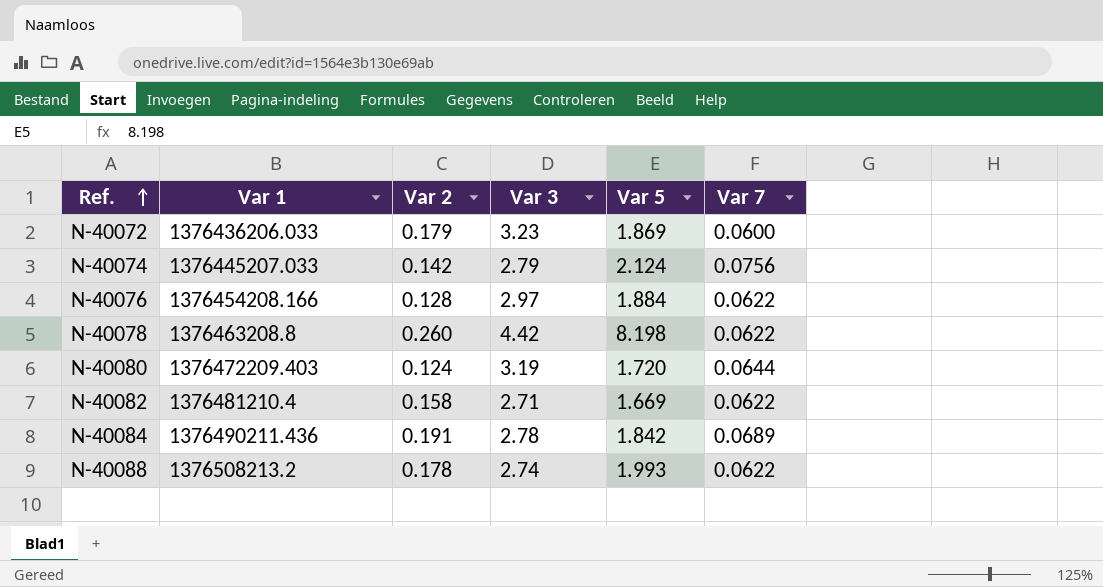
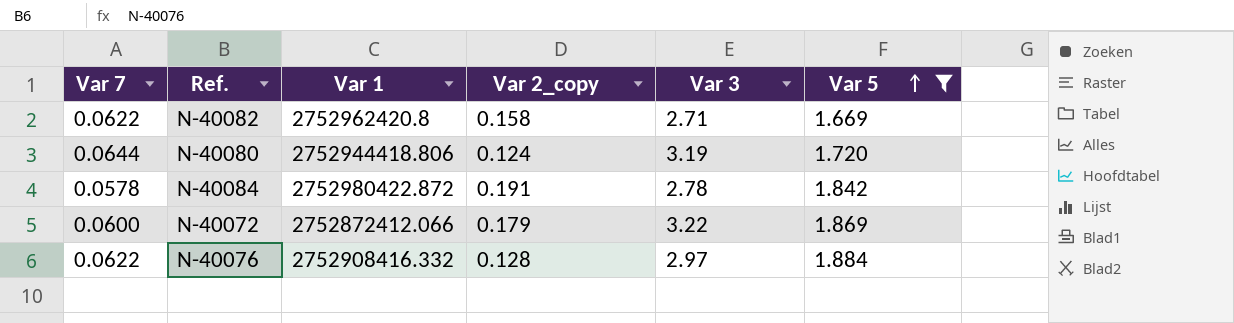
filter: none -> Var 5 <= 1.884
row order: Ref. ascending -> Var 5 ascending
column Var 7 | position: 6 -> 1
column name: Var 2 -> Var 2_copy
N-40082 | Var 1: 1376481210.4 -> 2752962420.8
N-40080 | Var 1: 1376472209.403 -> 2752944418.806
N-40084 | Var 7: 0.0689 -> 0.0578
N-40084 | Var 1: 1376490211.436 -> 2752980422.872
N-40072 | Var 1: 1376436206.033 -> 2752872412.066
N-40072 | Var 3: 3.23 -> 3.22
N-40076 | Var 1: 1376454208.166 -> 2752908416.332

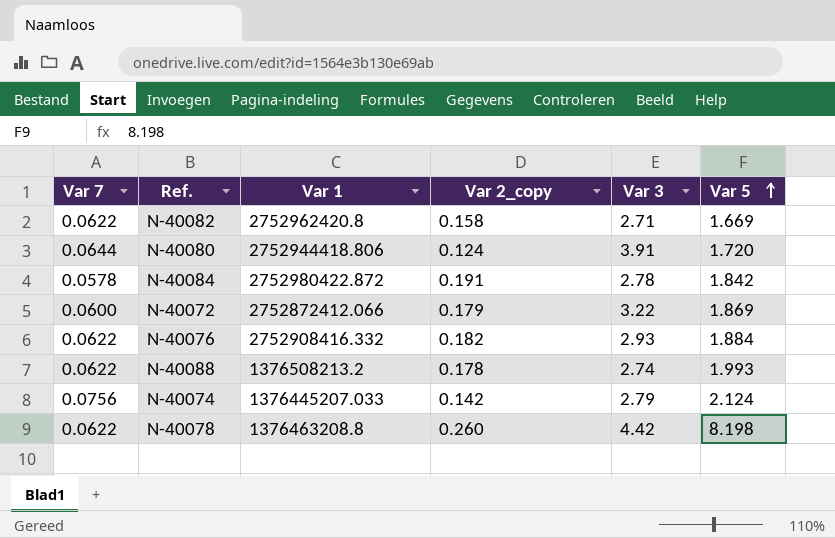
filter: Var 5 <= 1.884 -> none
N-40080 | Var 3: 3.19 -> 3.91
N-40076 | Var 2_copy: 0.128 -> 0.182
N-40076 | Var 3: 2.97 -> 2.93

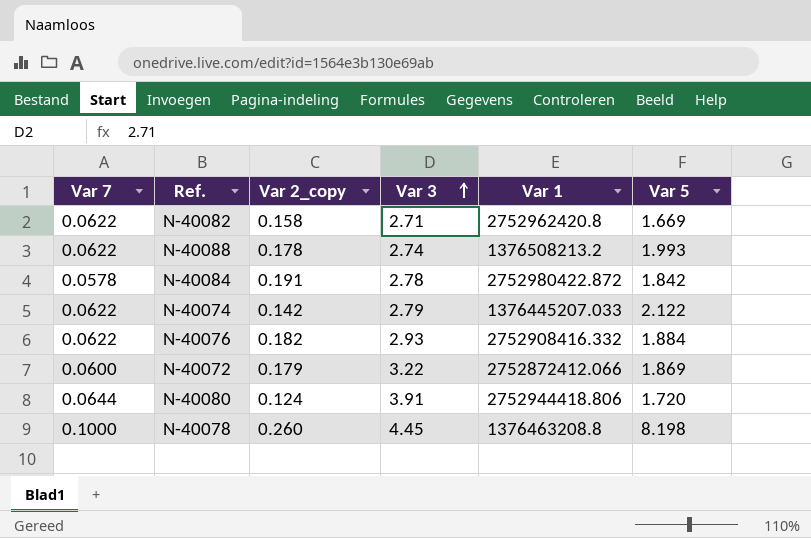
row order: Var 5 ascending -> Var 3 ascending
column Var 1 | position: 3 -> 5
N-40074 | Var 7: 0.0756 -> 0.0622
N-40074 | Var 5: 2.124 -> 2.122
N-40078 | Var 7: 0.0622 -> 0.1000
N-40078 | Var 3: 4.42 -> 4.45

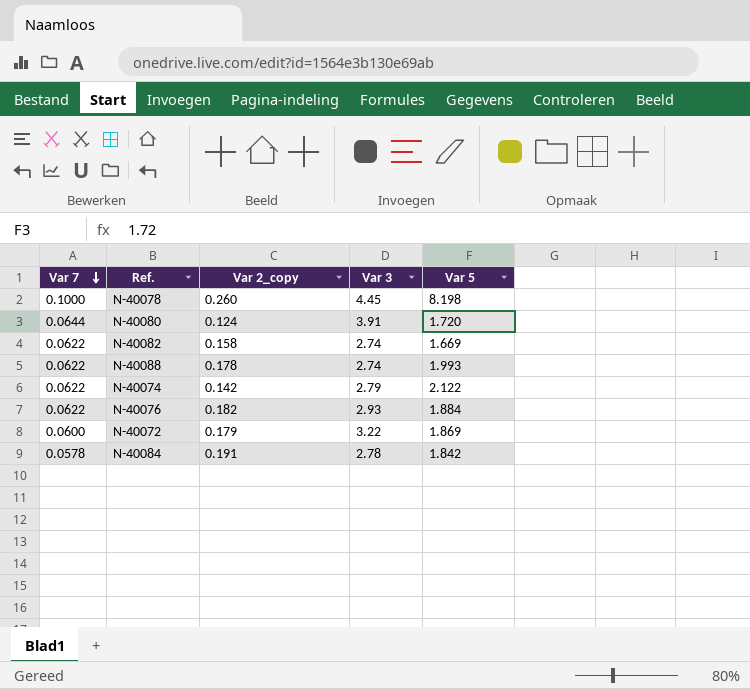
row order: Var 3 ascending -> Var 7 descending
column Var 1 | position: 5 -> none
N-40082 | Var 3: 2.71 -> 2.74

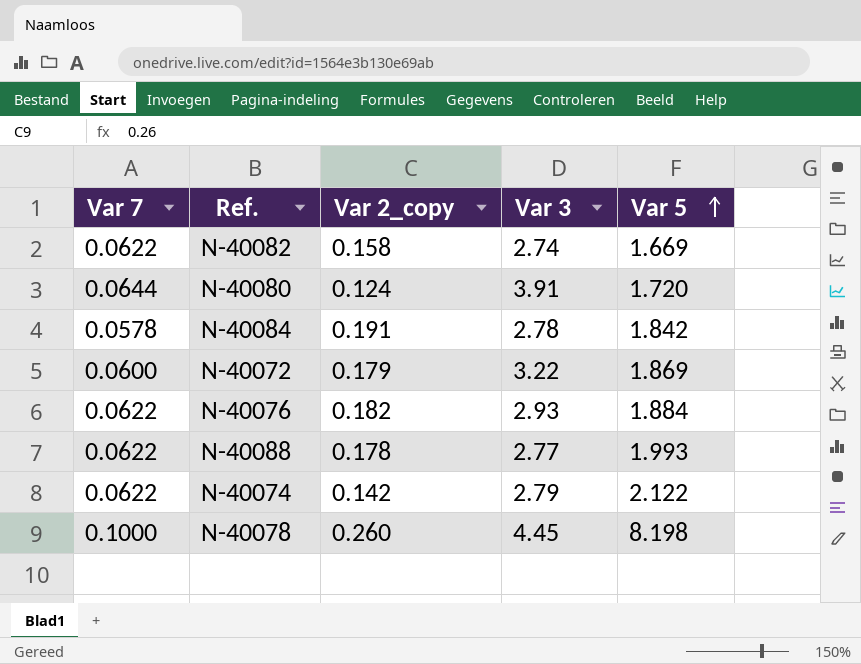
row order: Var 7 descending -> Var 5 ascending
N-40088 | Var 3: 2.74 -> 2.77

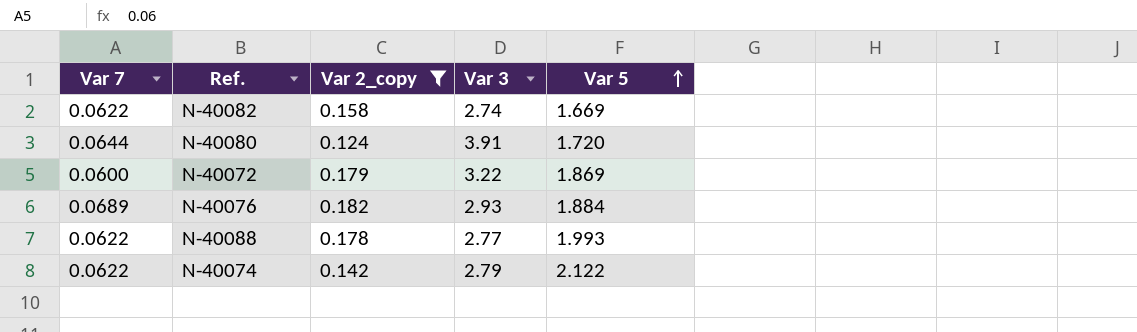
filter: none -> Var 2_copy <= 0.182
N-40076 | Var 7: 0.0622 -> 0.0689

